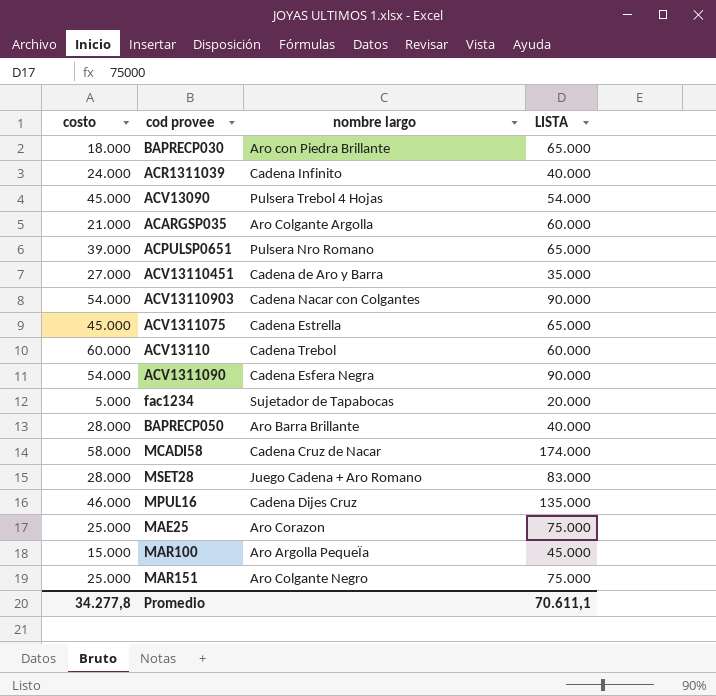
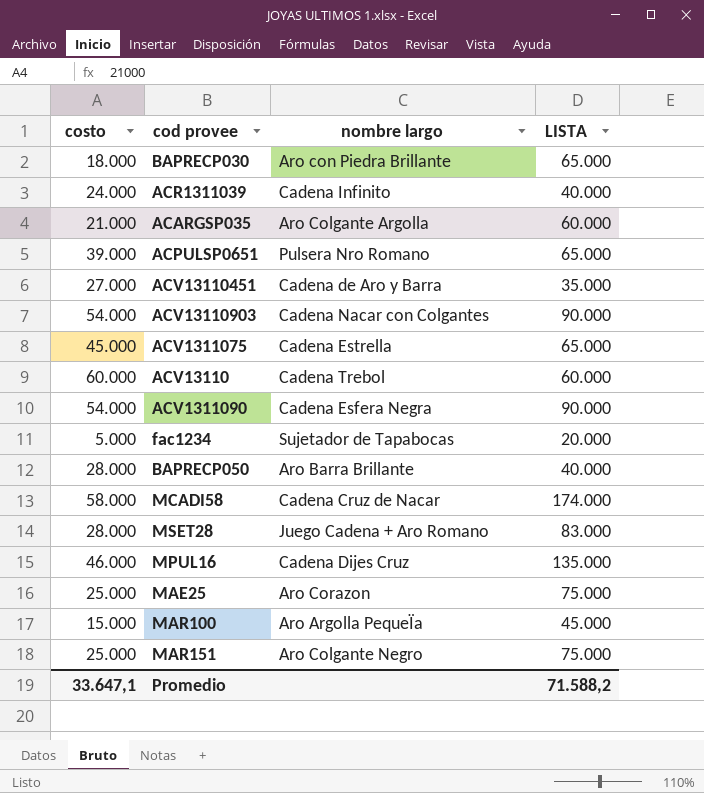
row ACV13090: 45.000 | Pulsera Trebol 4 Hojas | 54.000 -> none
Promedio | costo: 34.277,8 -> 33.647,1
Promedio | LISTA: 70.611,1 -> 71.588,2

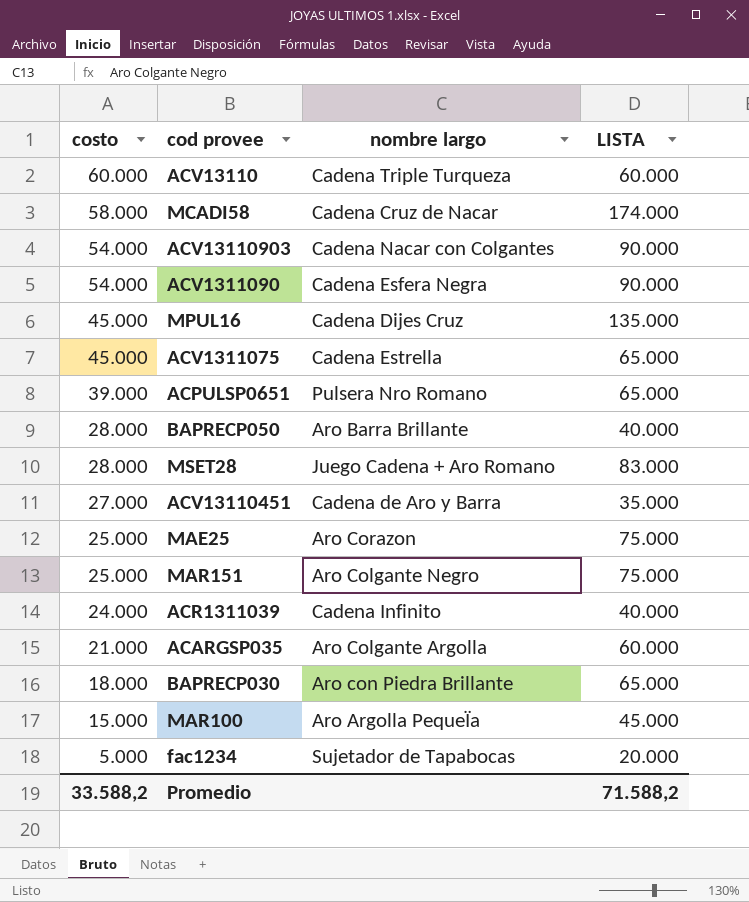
row order: none -> costo descending
ACV13110 | nombre largo: Cadena Trebol -> Cadena Triple Turqueza
MPUL16 | costo: 46.000 -> 45.000
Promedio | costo: 33.647,1 -> 33.588,2

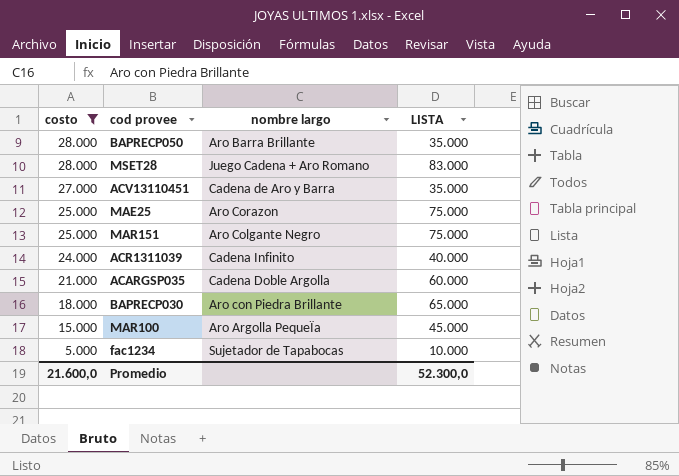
filter: none -> costo <= 28.000
BAPRECP050 | LISTA: 40.000 -> 35.000
ACARGSP035 | nombre largo: Aro Colgante Argolla -> Cadena Doble Argolla
fac1234 | LISTA: 20.000 -> 10.000
Promedio | costo: 33.588,2 -> 21.600,0
Promedio | LISTA: 71.588,2 -> 52.300,0

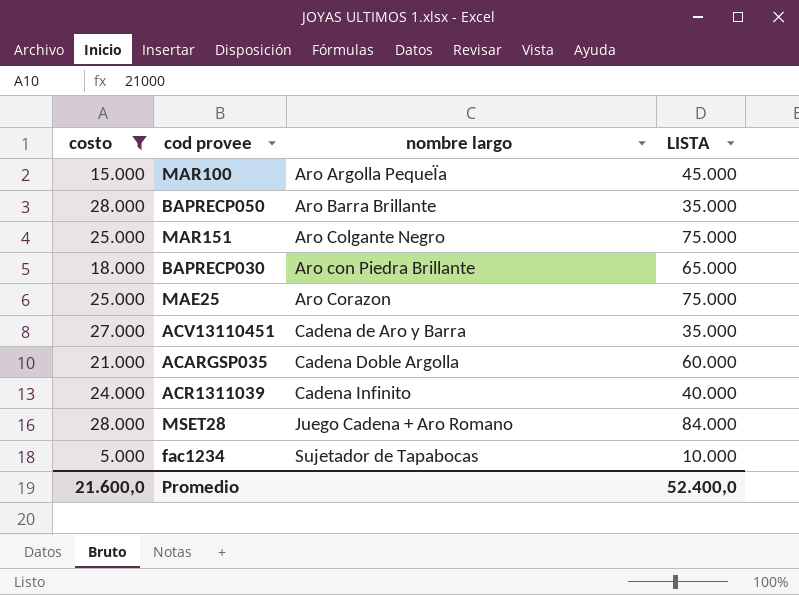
row order: costo descending -> nombre largo ascending
MSET28 | LISTA: 83.000 -> 84.000
Promedio | LISTA: 52.300,0 -> 52.400,0

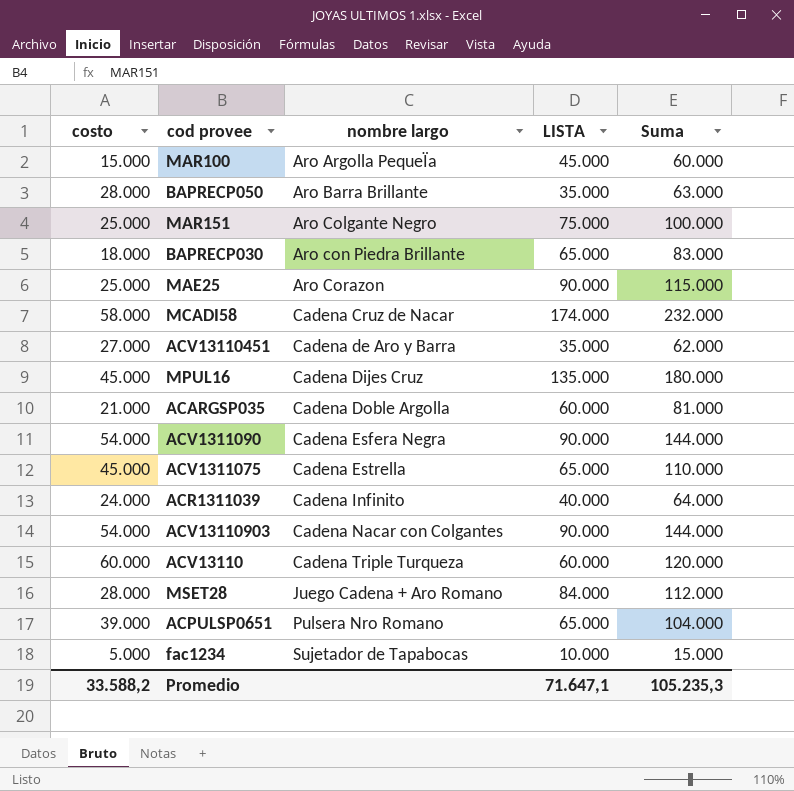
filter: costo <= 28.000 -> none
column Suma | formula: none -> [costo] + [LISTA]
MAE25 | LISTA: 75.000 -> 90.000
Promedio | costo: 21.600,0 -> 33.588,2
Promedio | LISTA: 52.400,0 -> 71.647,1

